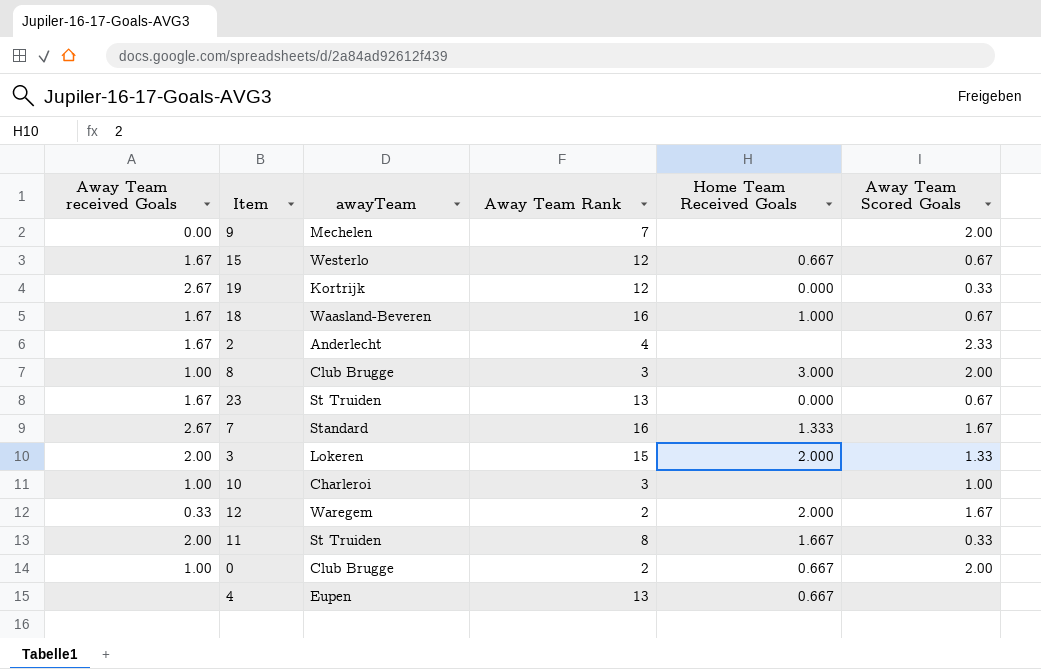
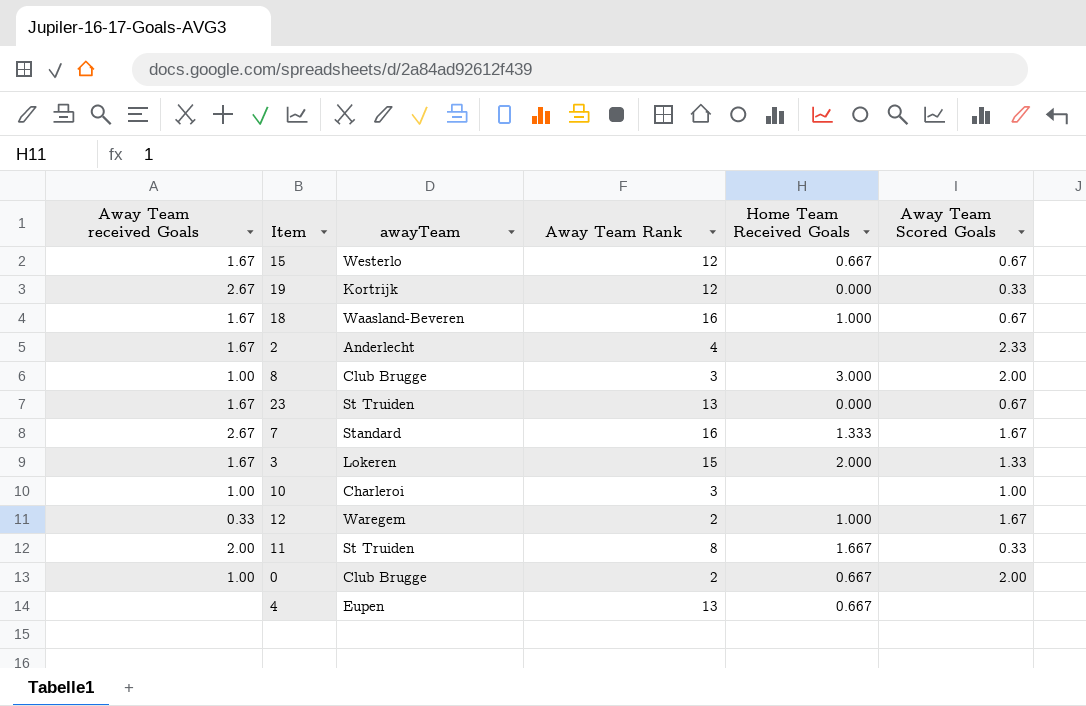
row 9: 0.00 | Mechelen | 7 | none | 2.00 -> none
3 | Away Team received Goals: 2.00 -> 1.67
12 | Home Team Received Goals: 2.000 -> 1.000

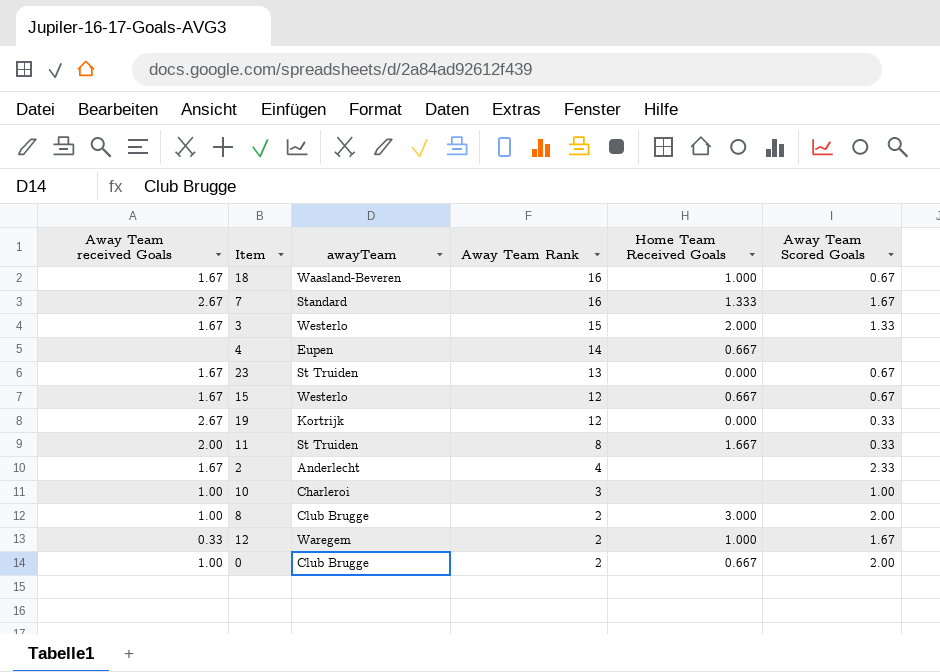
row order: none -> Away Team Rank descending
3 | awayTeam: Lokeren -> Westerlo
4 | Away Team Rank: 13 -> 14
8 | Away Team Rank: 3 -> 2

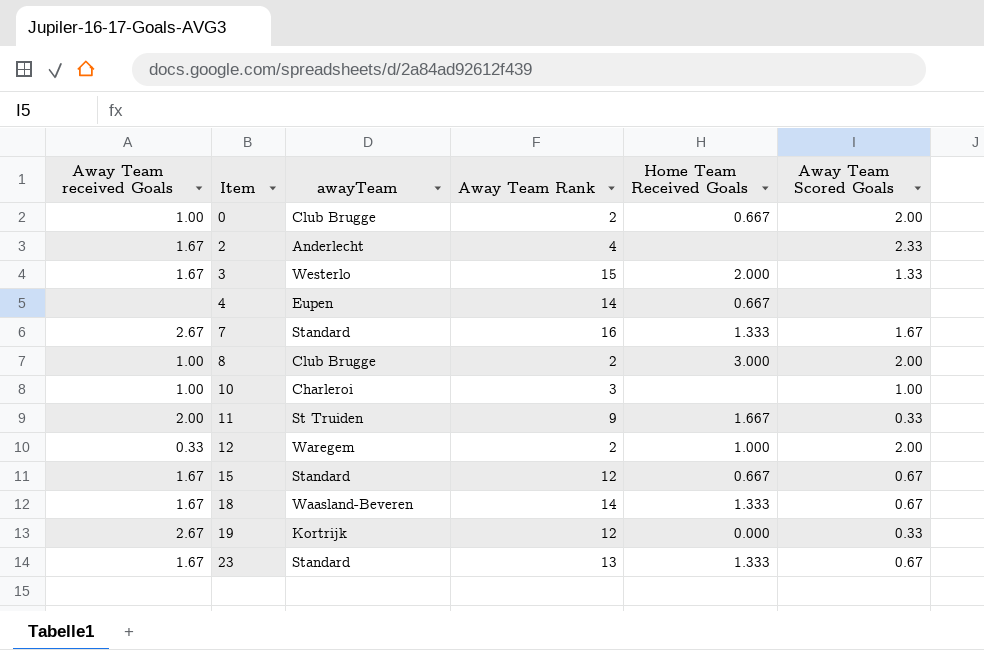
row order: Away Team Rank descending -> Item ascending
11 | Away Team Rank: 8 -> 9
12 | Away Team Scored Goals: 1.67 -> 2.00
15 | awayTeam: Westerlo -> Standard
18 | Away Team Rank: 16 -> 14
18 | Home Team Received Goals: 1.000 -> 1.333
23 | awayTeam: St Truiden -> Standard
23 | Home Team Received Goals: 0.000 -> 1.333

